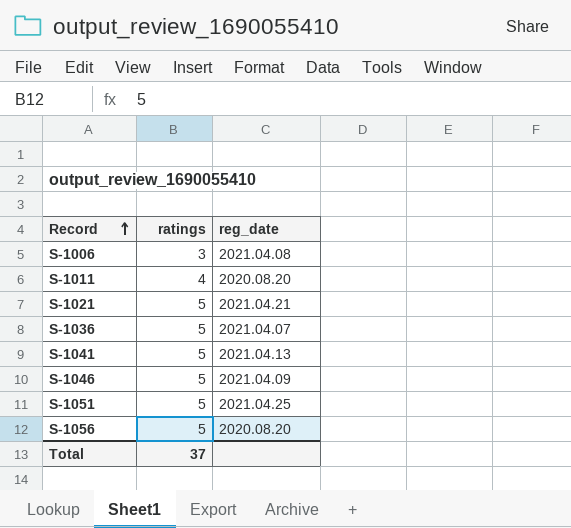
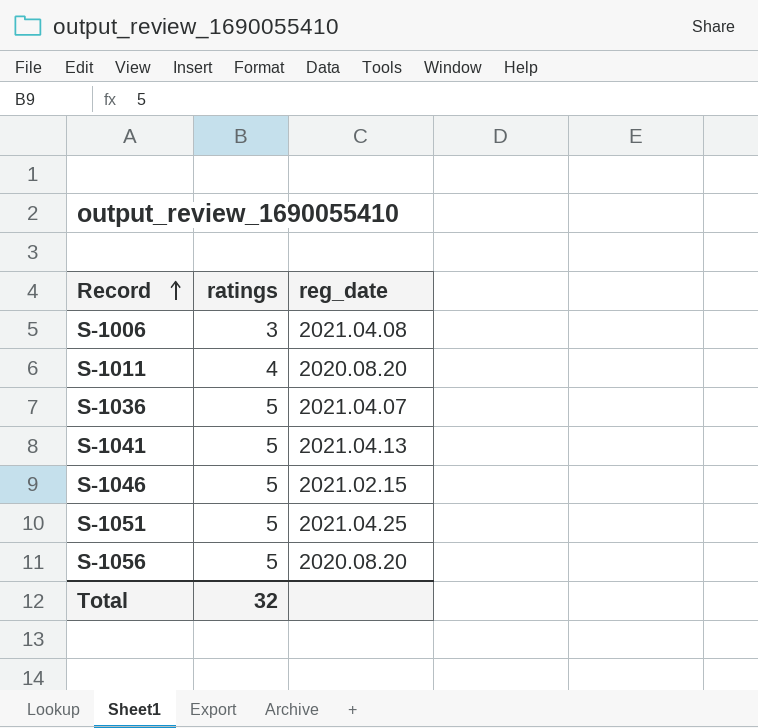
row S-1021: 5 | 2021.04.21 -> none
S-1046 | reg_date: 2021.04.09 -> 2021.02.15
Total | ratings: 37 -> 32

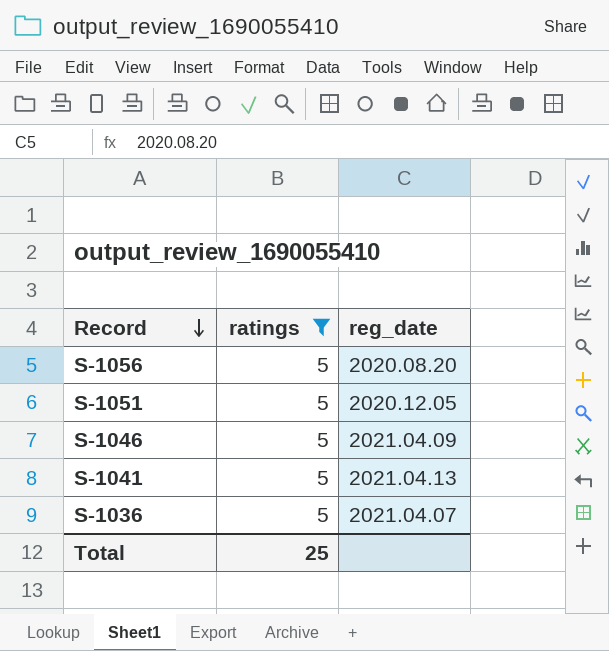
filter: none -> ratings = 5
row order: Record ascending -> Record descending
S-1051 | reg_date: 2021.04.25 -> 2020.12.05
S-1046 | reg_date: 2021.02.15 -> 2021.04.09
Total | ratings: 32 -> 25

